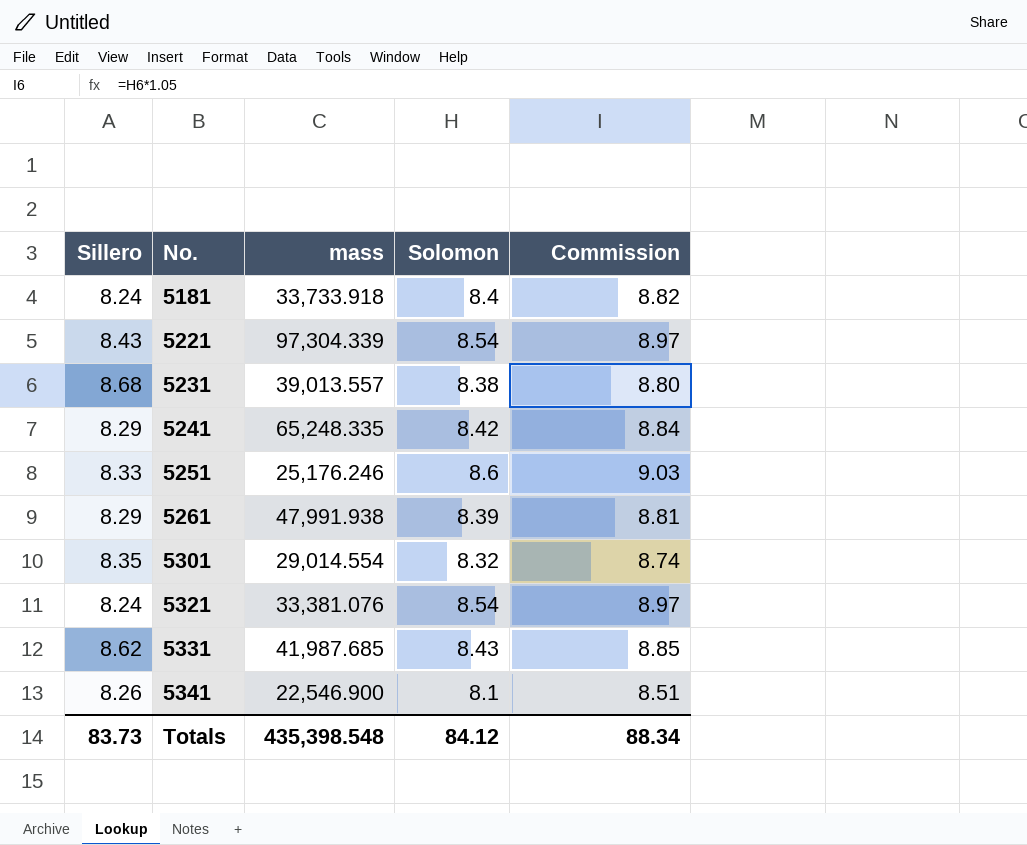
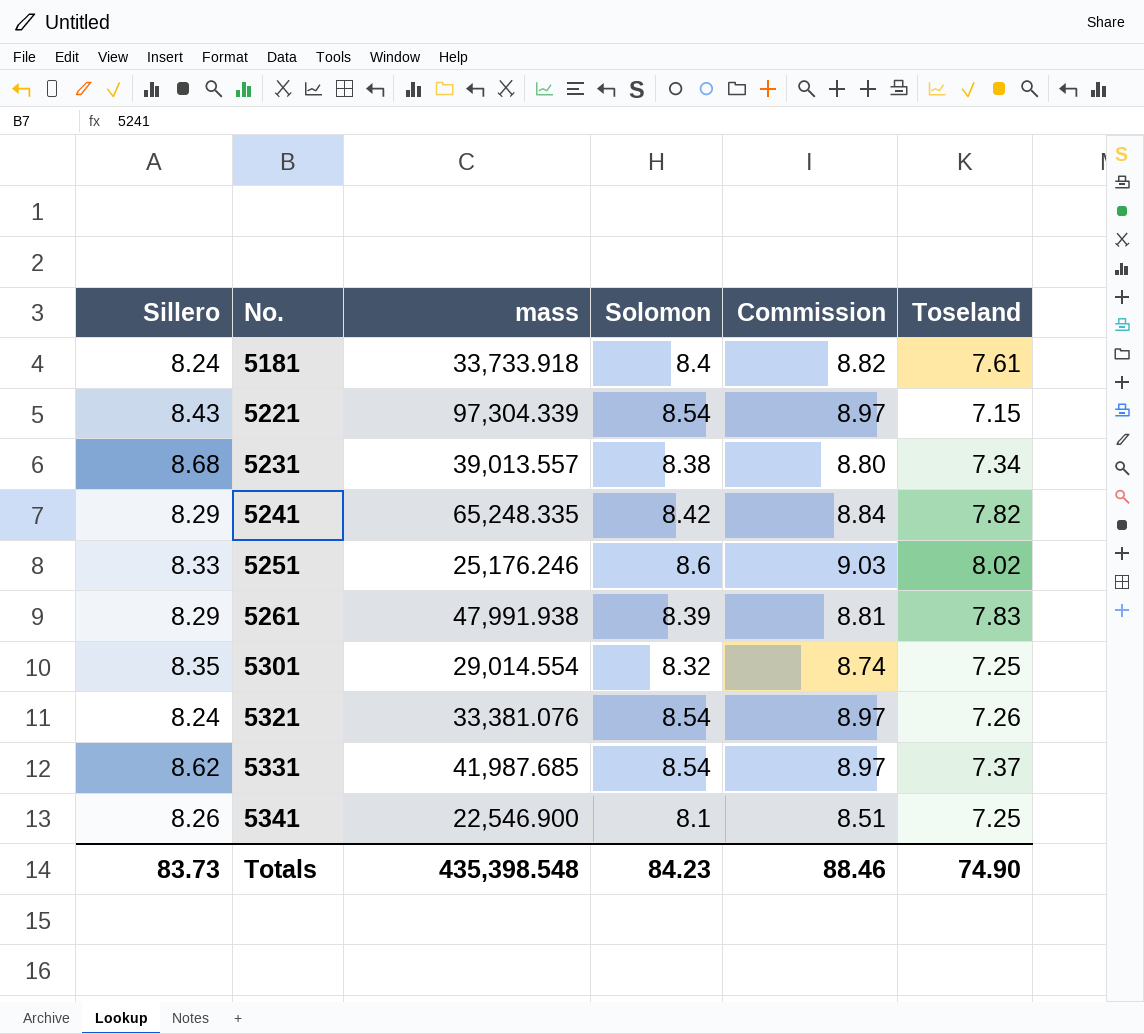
column Toseland | position: none -> 6
5331 | Solomon: 8.43 -> 8.54
5331 | Commission: 8.85 -> 8.97
Totals | Solomon: 84.12 -> 84.23
Totals | Commission: 88.34 -> 88.46

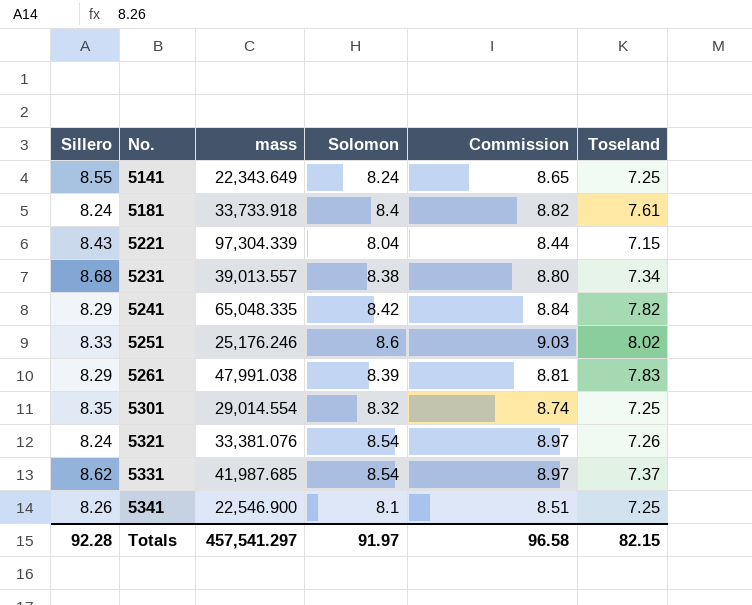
row 5141: none -> 8.55 | 22,343.649 | 8.24 | 8.65 | 7.25
5221 | Solomon: 8.54 -> 8.04
5221 | Commission: 8.97 -> 8.44
5241 | mass: 65,248.335 -> 65,048.335
5261 | mass: 47,991.938 -> 47,991.038
Totals | Sillero: 83.73 -> 92.28
Totals | mass: 435,398.548 -> 457,541.297
Totals | Solomon: 84.23 -> 91.97
Totals | Commission: 88.46 -> 96.58
Totals | Toseland: 74.90 -> 82.15

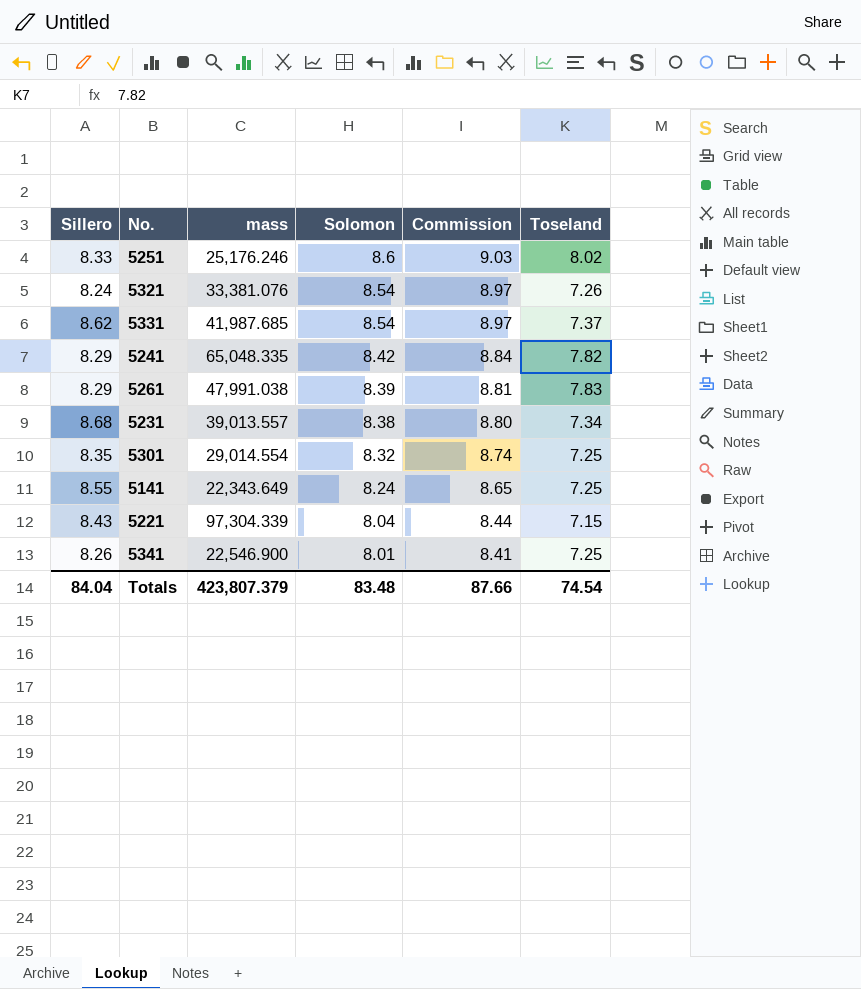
row order: No. ascending -> Solomon descending
row 5181: 8.24 | 33,733.918 | 8.4 | 8.82 | 7.61 -> none
5341 | Solomon: 8.1 -> 8.01
5341 | Commission: 8.51 -> 8.41
Totals | Sillero: 92.28 -> 84.04
Totals | mass: 457,541.297 -> 423,807.379
Totals | Solomon: 91.97 -> 83.48
Totals | Commission: 96.58 -> 87.66
Totals | Toseland: 82.15 -> 74.54

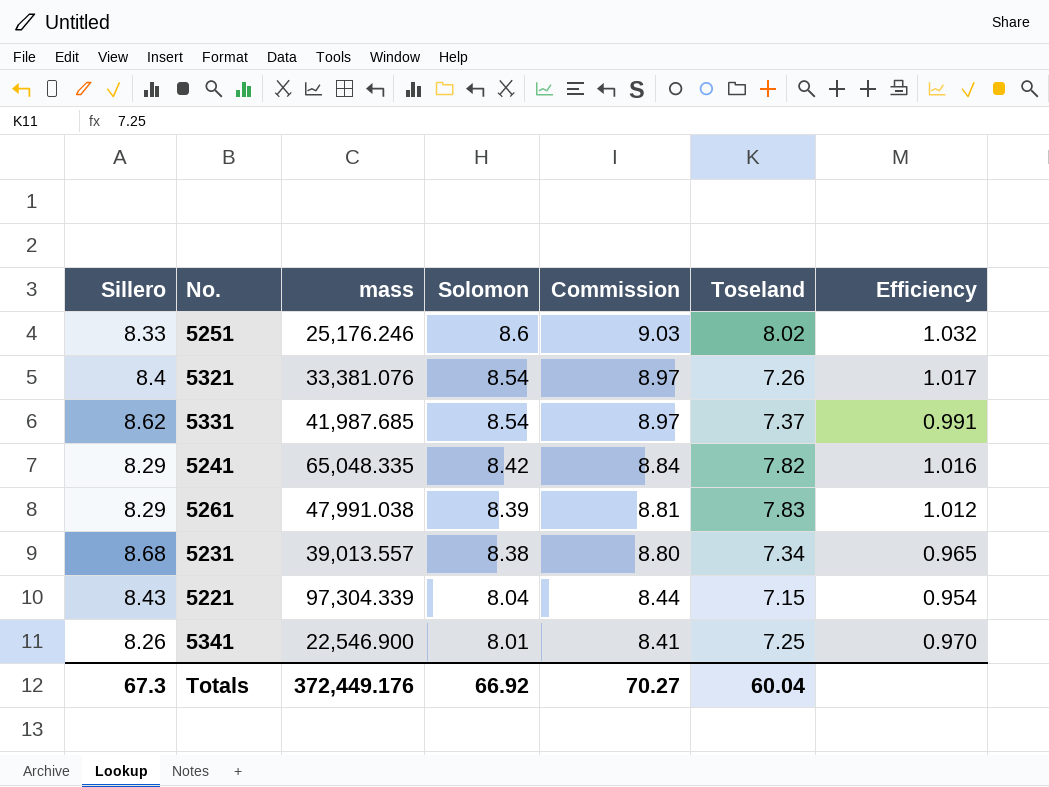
column Efficiency | formula: none -> [Solomon] / [Sillero]
row 5301: 8.35 | 29,014.554 | 8.32 | 8.74 | 7.25 -> none
row 5141: 8.55 | 22,343.649 | 8.24 | 8.65 | 7.25 -> none
5321 | Sillero: 8.24 -> 8.4
Totals | Sillero: 84.04 -> 67.3
Totals | mass: 423,807.379 -> 372,449.176
Totals | Solomon: 83.48 -> 66.92
Totals | Commission: 87.66 -> 70.27
Totals | Toseland: 74.54 -> 60.04

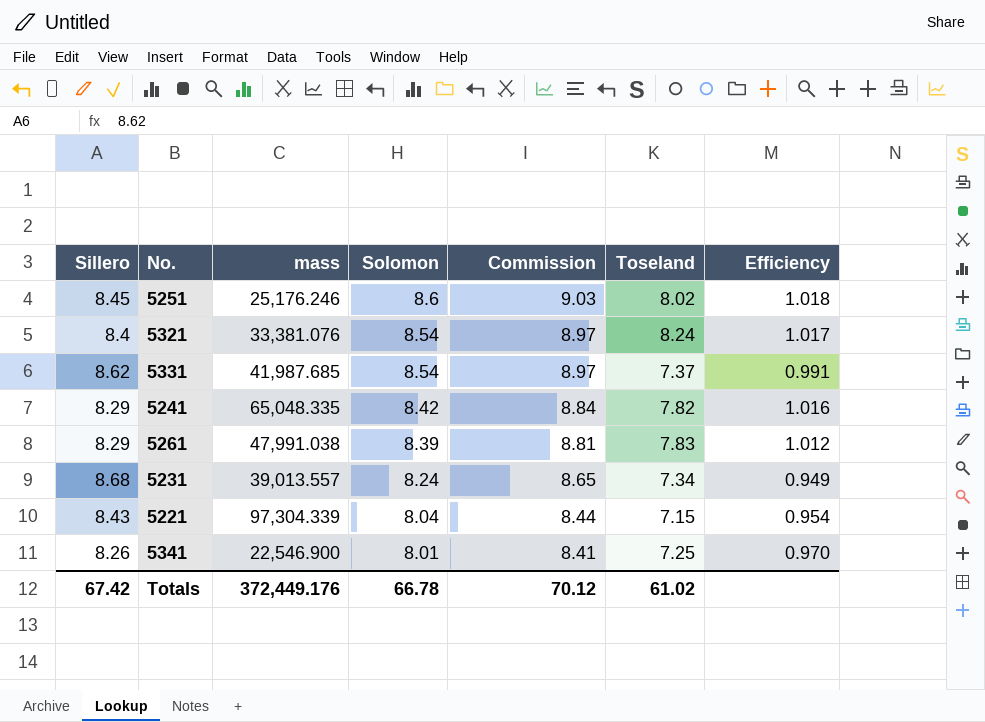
5251 | Sillero: 8.33 -> 8.45
5251 | Efficiency: 1.032 -> 1.018
5321 | Toseland: 7.26 -> 8.24
5231 | Solomon: 8.38 -> 8.24
5231 | Commission: 8.80 -> 8.65
5231 | Efficiency: 0.965 -> 0.949
Totals | Sillero: 67.3 -> 67.42
Totals | Solomon: 66.92 -> 66.78
Totals | Commission: 70.27 -> 70.12
Totals | Toseland: 60.04 -> 61.02

